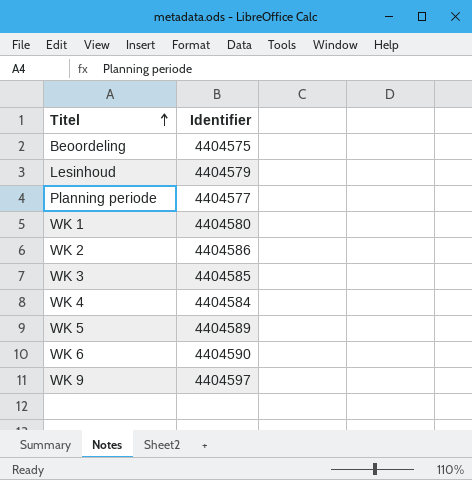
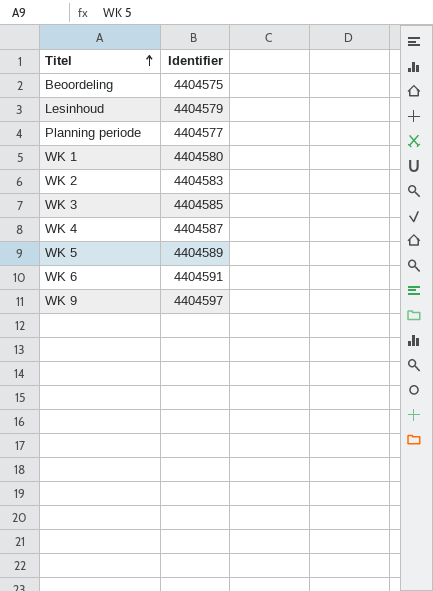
WK 2 | Identifier: 4404586 -> 4404583
WK 4 | Identifier: 4404584 -> 4404587
WK 6 | Identifier: 4404590 -> 4404591

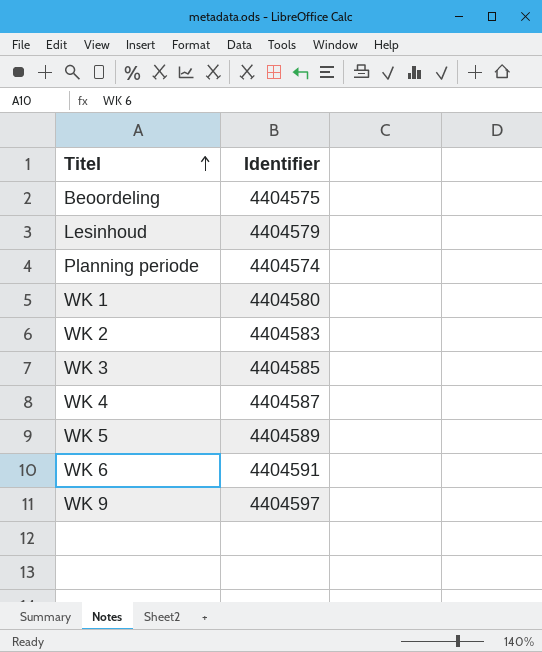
Planning periode | Identifier: 4404577 -> 4404574

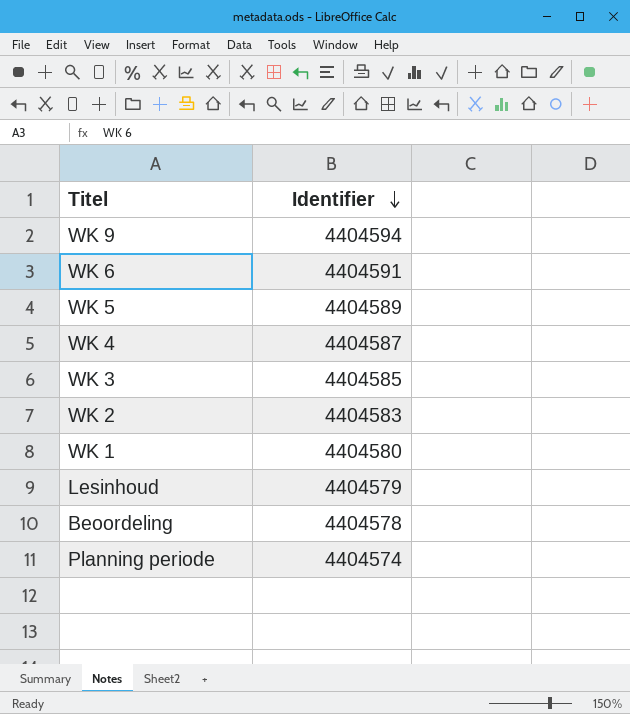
row order: Titel ascending -> Identifier descending
WK 9 | Identifier: 4404597 -> 4404594
Beoordeling | Identifier: 4404575 -> 4404578

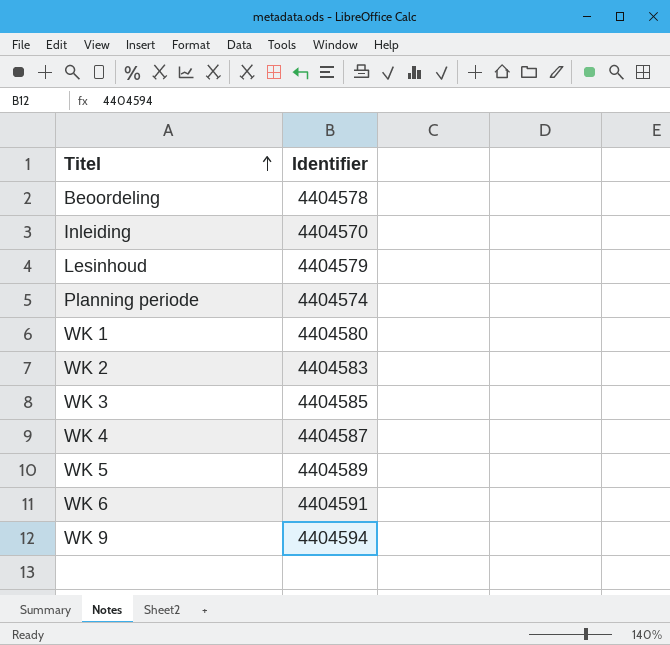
row order: Identifier descending -> Titel ascending
row Inleiding: none -> 4404570

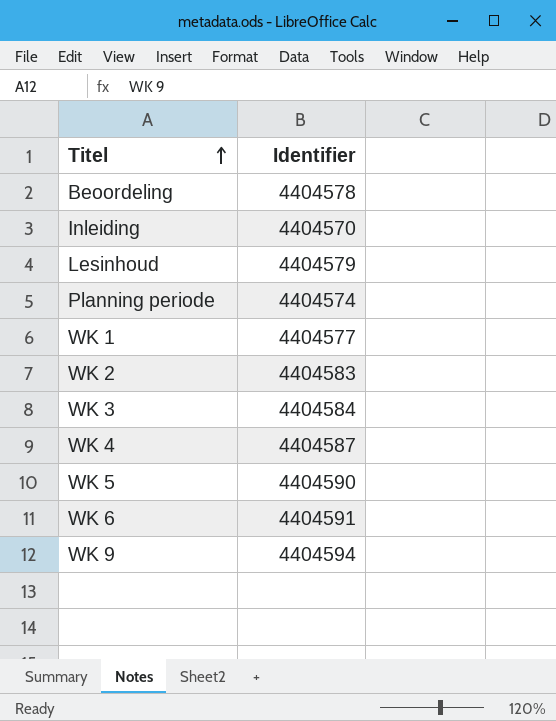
WK 1 | Identifier: 4404580 -> 4404577
WK 3 | Identifier: 4404585 -> 4404584
WK 5 | Identifier: 4404589 -> 4404590

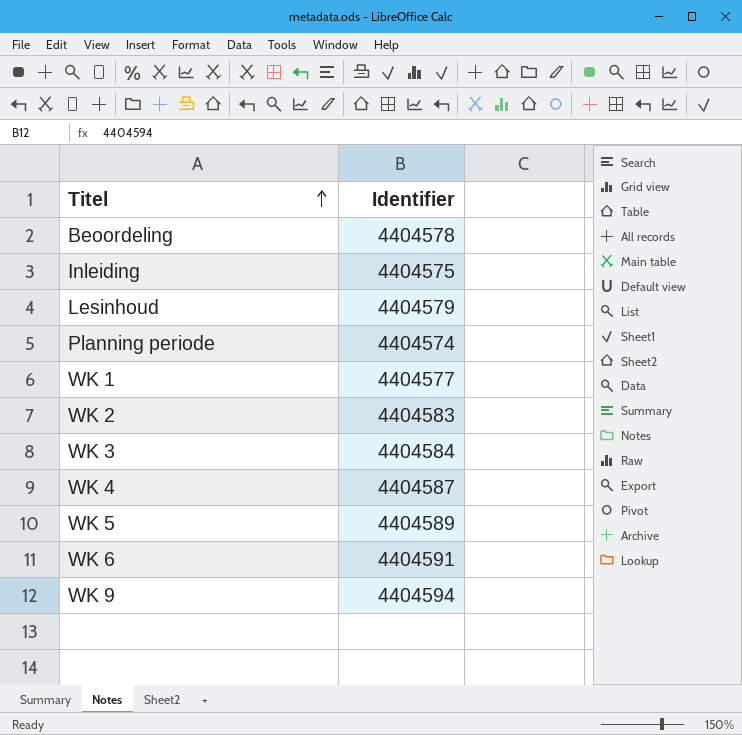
Inleiding | Identifier: 4404570 -> 4404575
WK 5 | Identifier: 4404590 -> 4404589

